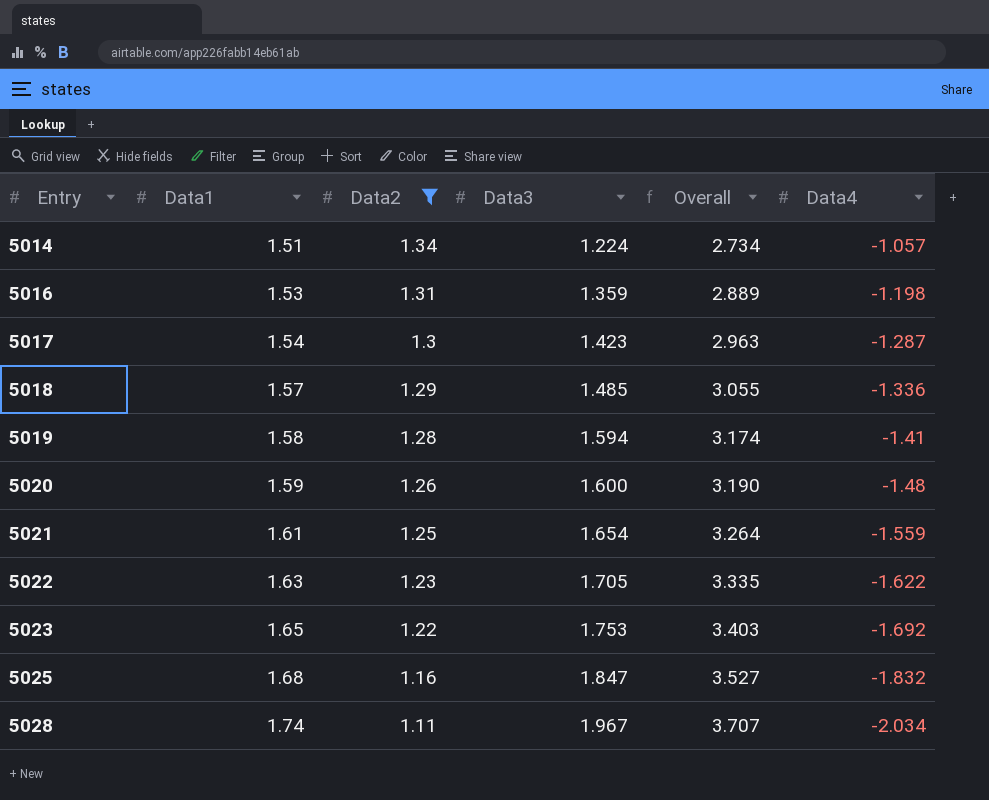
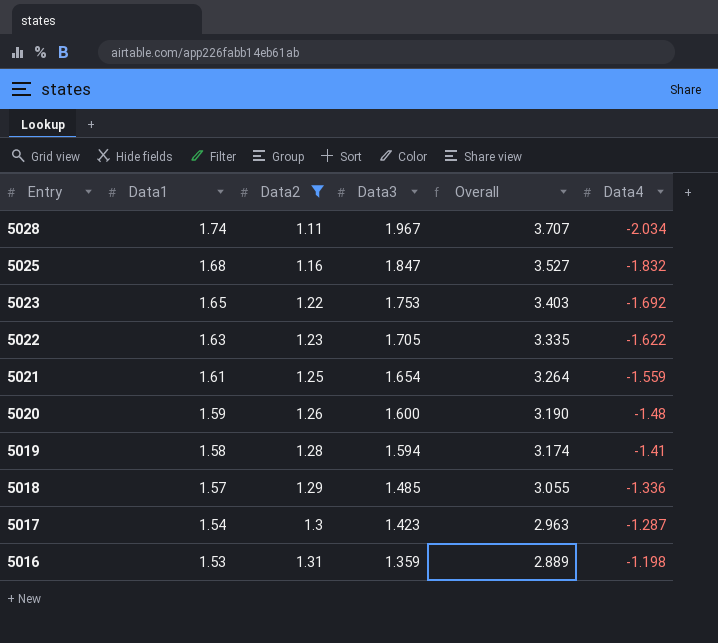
row order: Entry ascending -> Entry descending
row 5014: 1.51 | 1.34 | 1.224 | 2.734 | -1.057 -> none

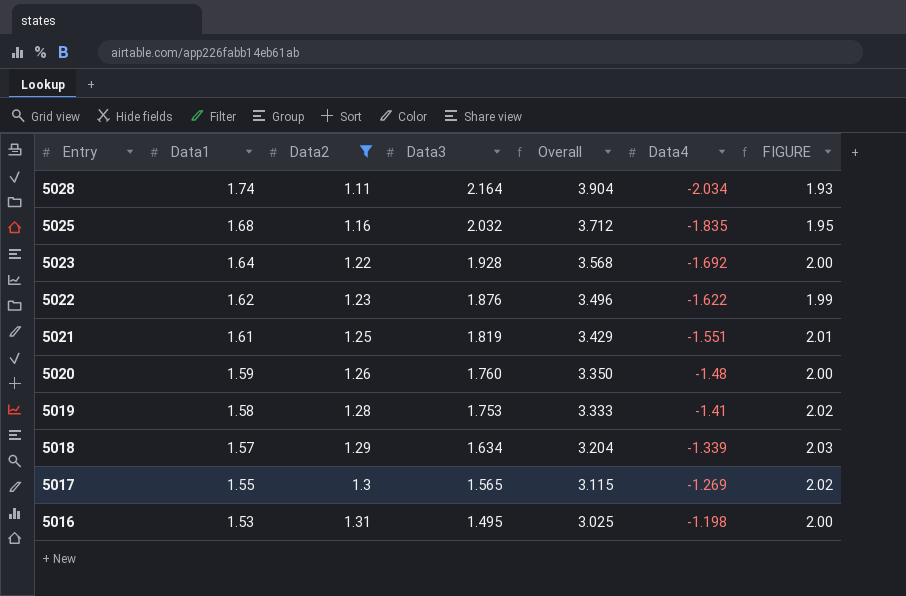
column FIGURE | formula: none -> [Data1] * [Data2]
5028 | Data3: 1.967 -> 2.164
5028 | Overall: 3.707 -> 3.904
5025 | Data3: 1.847 -> 2.032
5025 | Overall: 3.527 -> 3.712
5025 | Data4: -1.832 -> -1.835
5023 | Data1: 1.65 -> 1.64
5023 | Data3: 1.753 -> 1.928
5023 | Overall: 3.403 -> 3.568
5022 | Data1: 1.63 -> 1.62
5022 | Data3: 1.705 -> 1.876
5022 | Overall: 3.335 -> 3.496
5021 | Data3: 1.654 -> 1.819
5021 | Overall: 3.264 -> 3.429
5021 | Data4: -1.559 -> -1.551
5020 | Data3: 1.600 -> 1.760
5020 | Overall: 3.190 -> 3.350
5019 | Data3: 1.594 -> 1.753
5019 | Overall: 3.174 -> 3.333
5018 | Data3: 1.485 -> 1.634
5018 | Overall: 3.055 -> 3.204
5018 | Data4: -1.336 -> -1.339
5017 | Data1: 1.54 -> 1.55
5017 | Data3: 1.423 -> 1.565
5017 | Overall: 2.963 -> 3.115
5017 | Data4: -1.287 -> -1.269
5016 | Data3: 1.359 -> 1.495
5016 | Overall: 2.889 -> 3.025

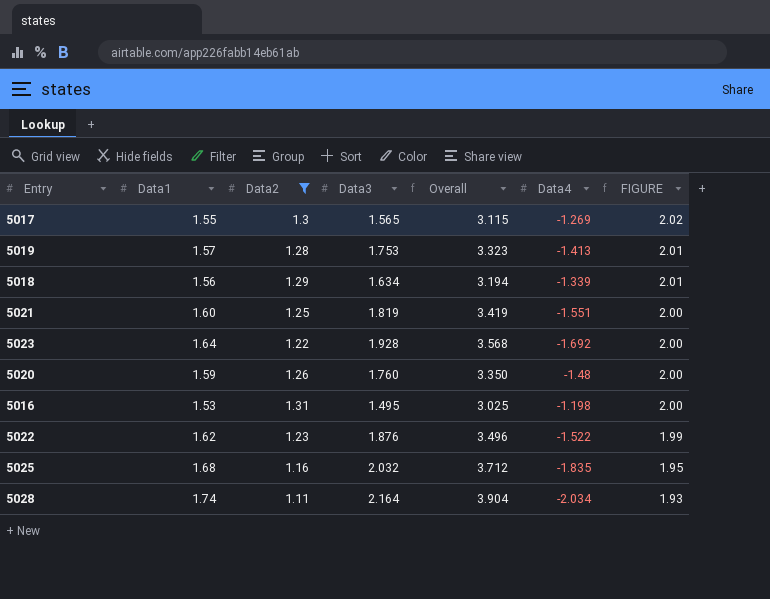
row order: Entry descending -> FIGURE descending
5019 | Data1: 1.58 -> 1.57
5019 | Overall: 3.333 -> 3.323
5019 | Data4: -1.41 -> -1.413
5019 | FIGURE: 2.02 -> 2.01
5018 | Data1: 1.57 -> 1.56
5018 | Overall: 3.204 -> 3.194
5018 | FIGURE: 2.03 -> 2.01
5021 | Data1: 1.61 -> 1.60
5021 | Overall: 3.429 -> 3.419
5021 | FIGURE: 2.01 -> 2.00
5022 | Data4: -1.622 -> -1.522

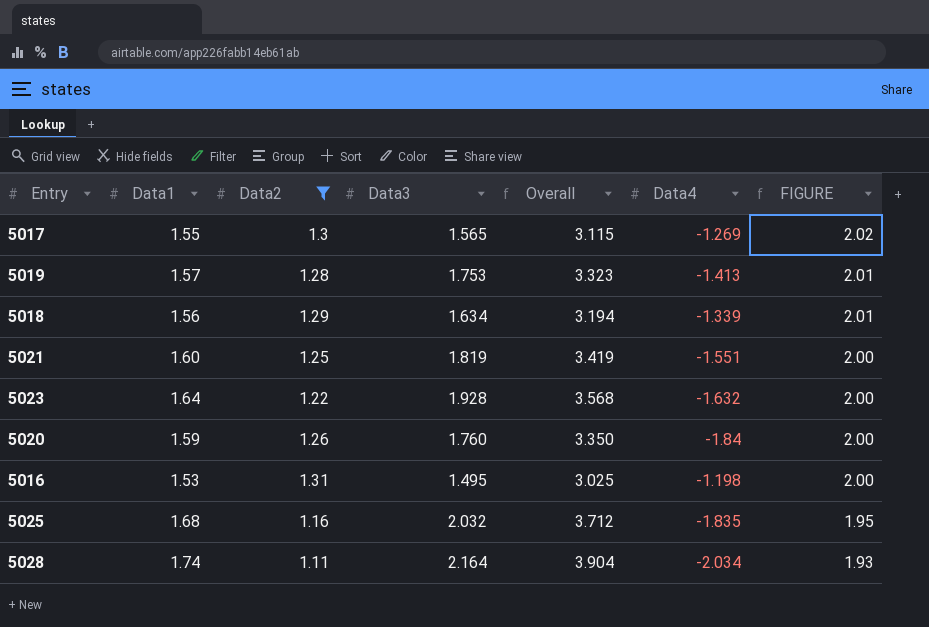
row 5022: 1.62 | 1.23 | 1.876 | 3.496 | -1.522 | 1.99 -> none
5023 | Data4: -1.692 -> -1.632
5020 | Data4: -1.48 -> -1.84

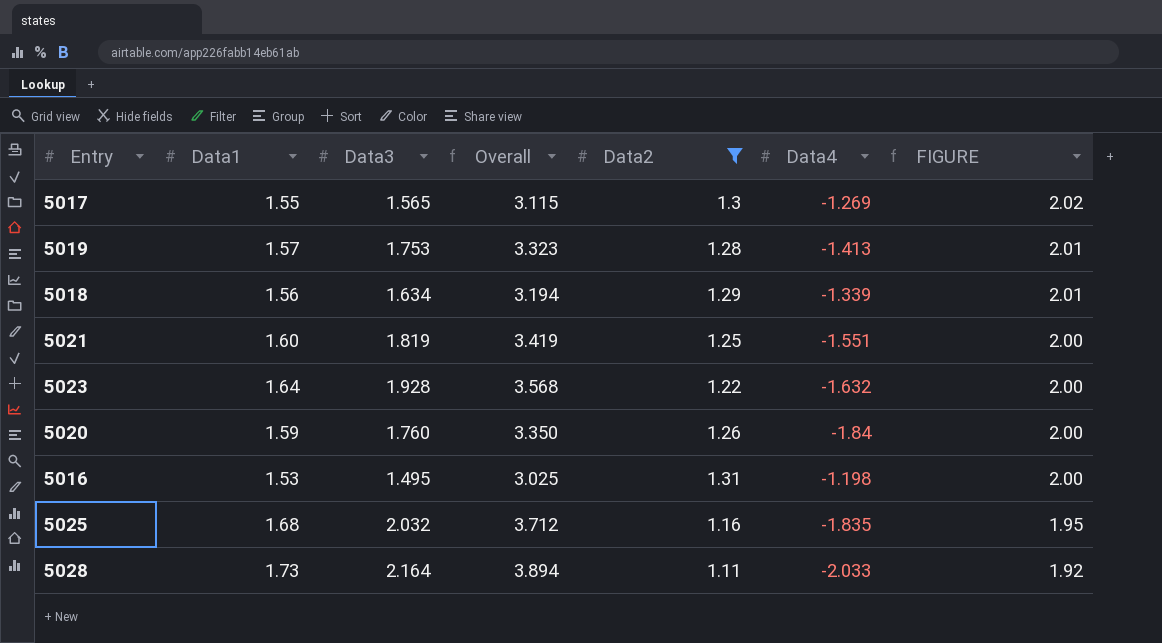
column Data2 | position: 3 -> 5
5028 | Data1: 1.74 -> 1.73
5028 | Overall: 3.904 -> 3.894
5028 | Data4: -2.034 -> -2.033
5028 | FIGURE: 1.93 -> 1.92

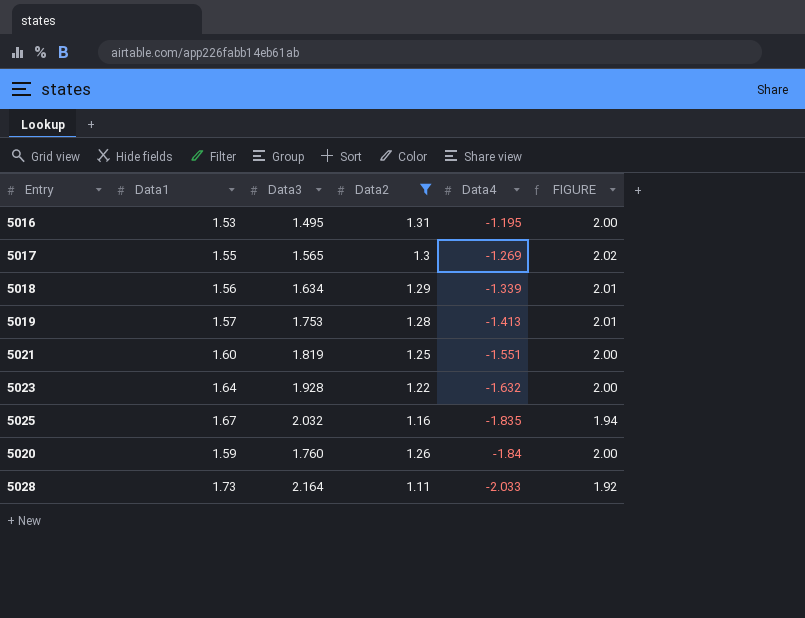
row order: FIGURE descending -> Data4 descending
column Overall | formula: [Data1] + [Data3] -> none
5016 | Data4: -1.198 -> -1.195
5025 | Data1: 1.68 -> 1.67
5025 | FIGURE: 1.95 -> 1.94

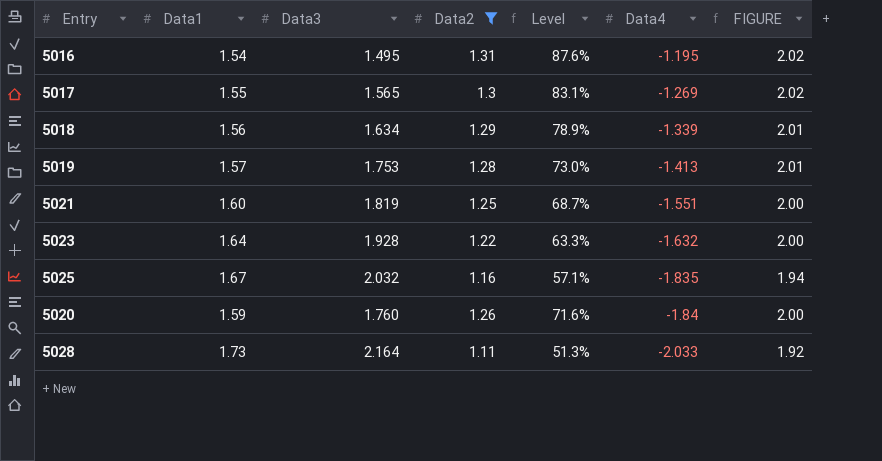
column Level | formula: none -> [Data2] / [Data3]
5016 | Data1: 1.53 -> 1.54
5016 | FIGURE: 2.00 -> 2.02

